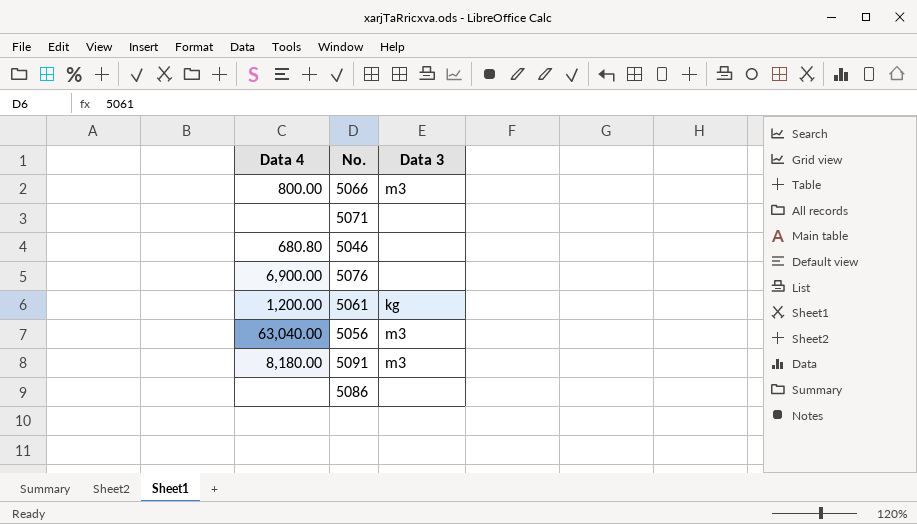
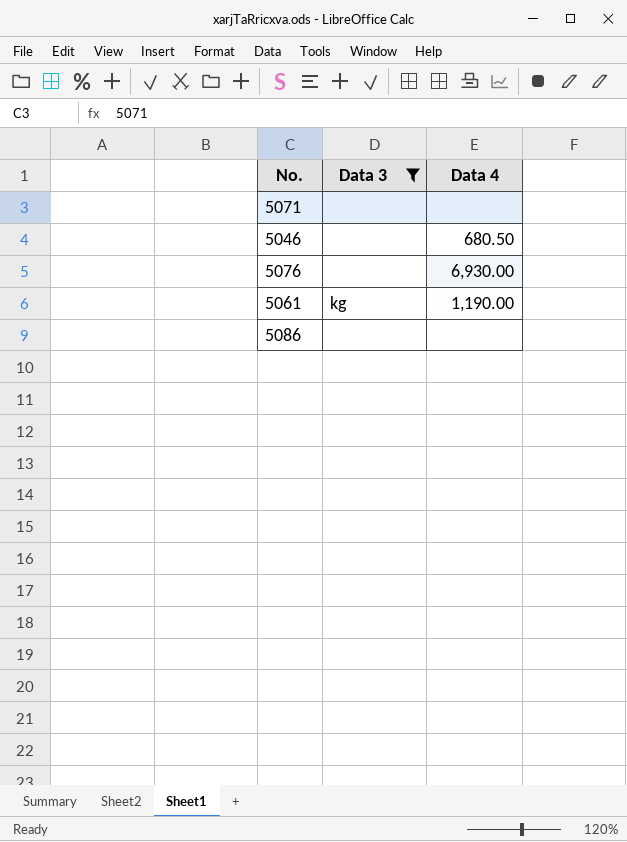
filter: none -> Data 3 != m3
column Data 4 | position: 1 -> 3
5046 | Data 4: 680.80 -> 680.50
5076 | Data 4: 6,900.00 -> 6,930.00
5061 | Data 4: 1,200.00 -> 1,190.00

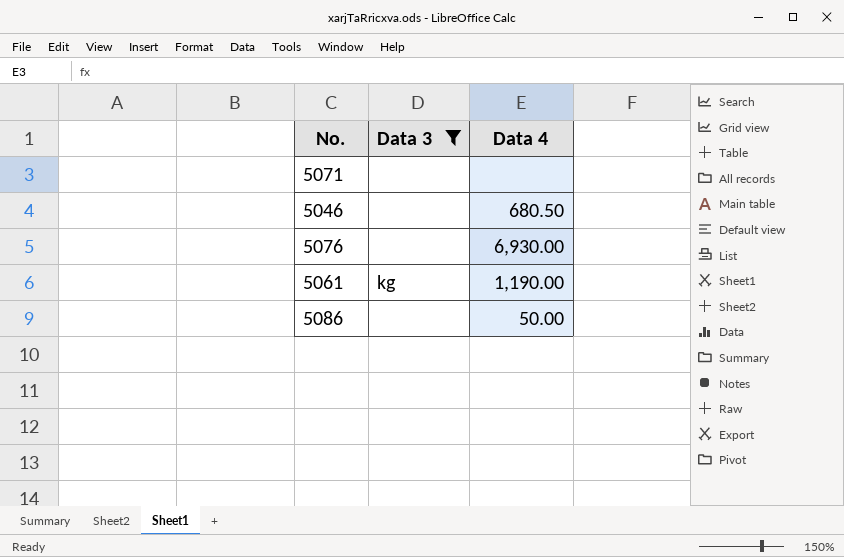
5086 | Data 4: none -> 50.00

